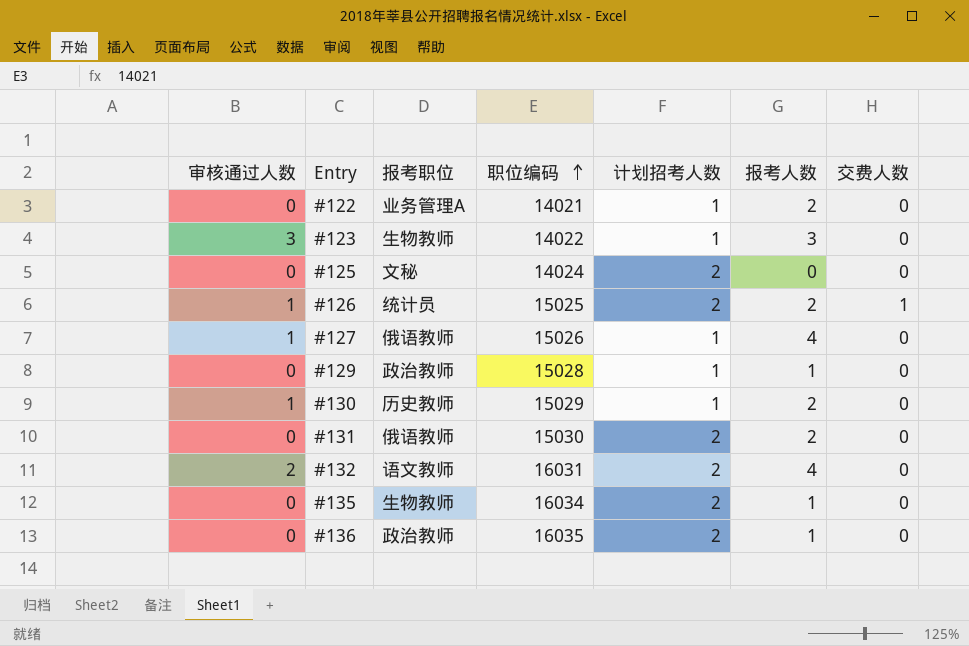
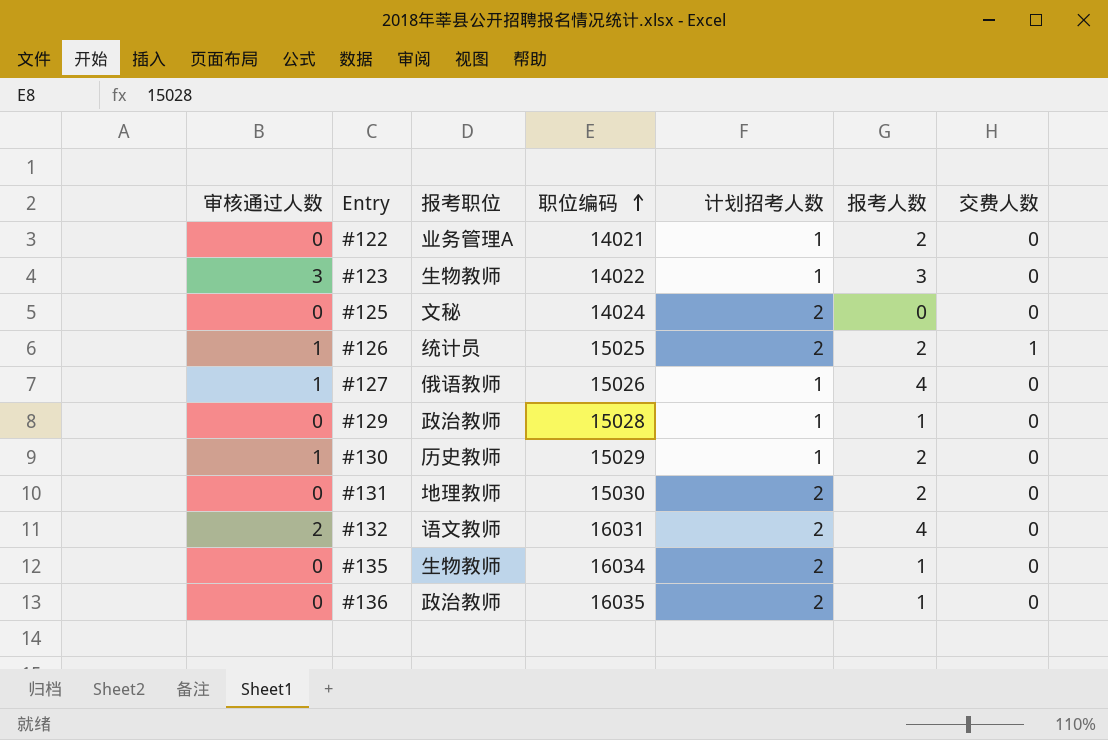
#131 | 报考职位: 俄语教师 -> 地理教师

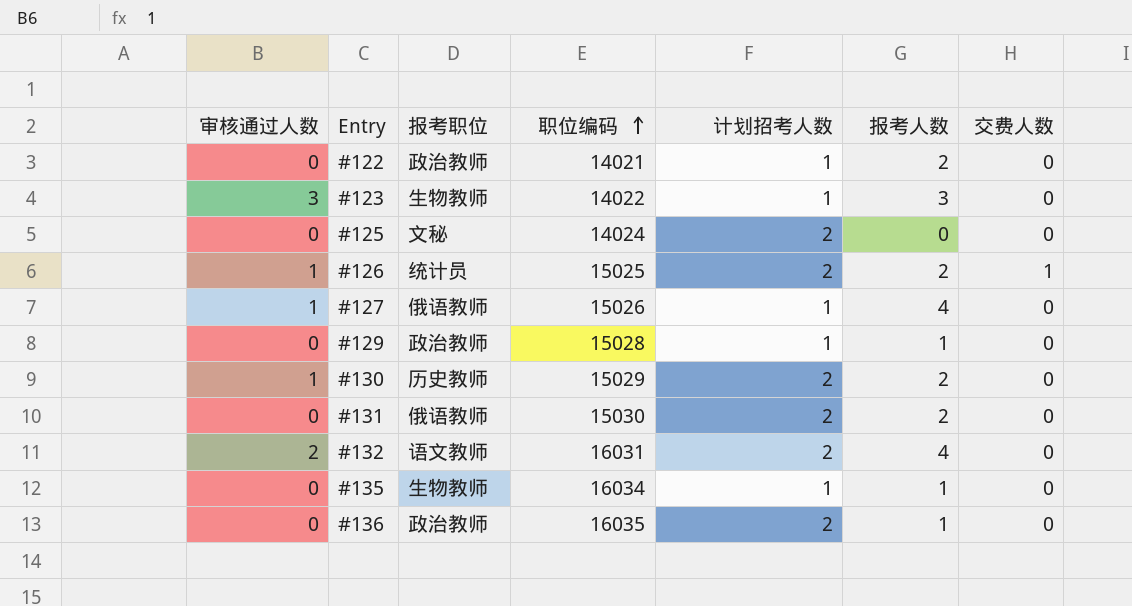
#122 | 报考职位: 业务管理A -> 政治教师
#130 | 计划招考人数: 1 -> 2
#131 | 报考职位: 地理教师 -> 俄语教师
#135 | 计划招考人数: 2 -> 1

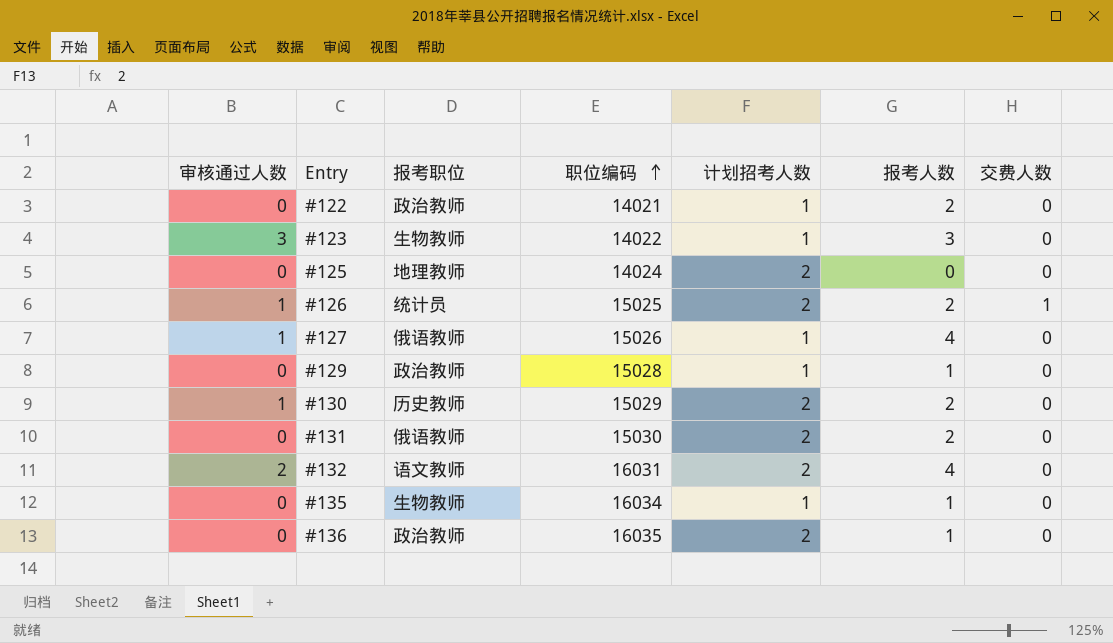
#125 | 报考职位: 文秘 -> 地理教师

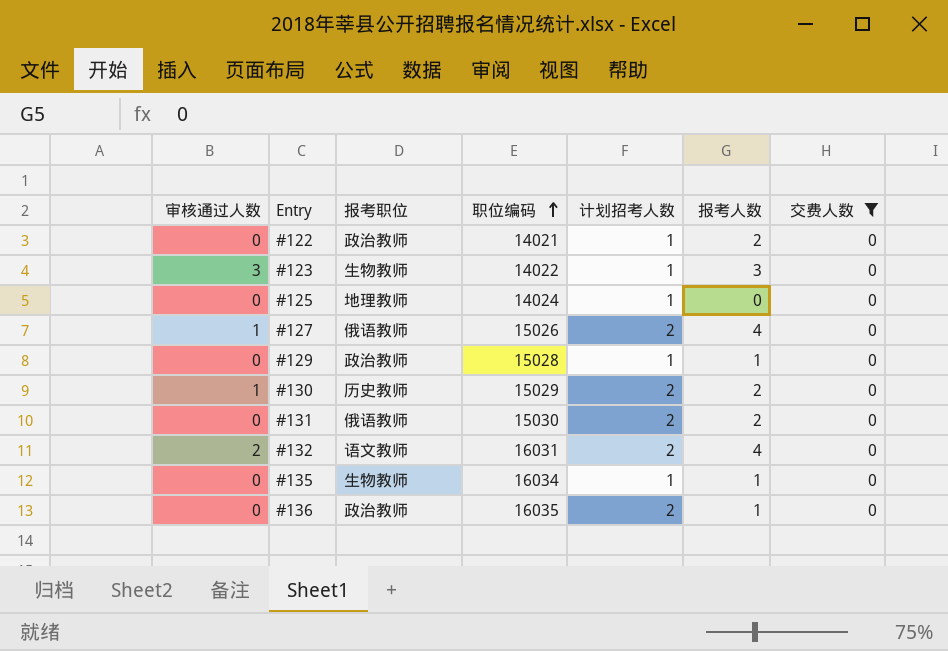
filter: none -> 交费人数 = 0
#125 | 计划招考人数: 2 -> 1
#127 | 计划招考人数: 1 -> 2

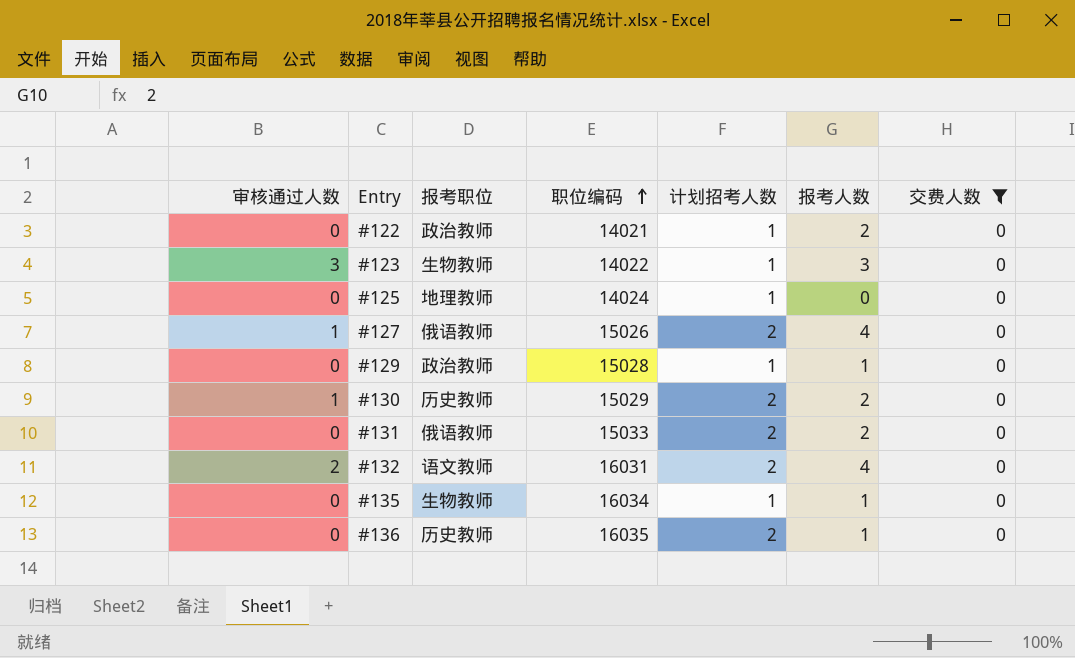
#131 | 职位编码: 15030 -> 15033
#136 | 报考职位: 政治教师 -> 历史教师

